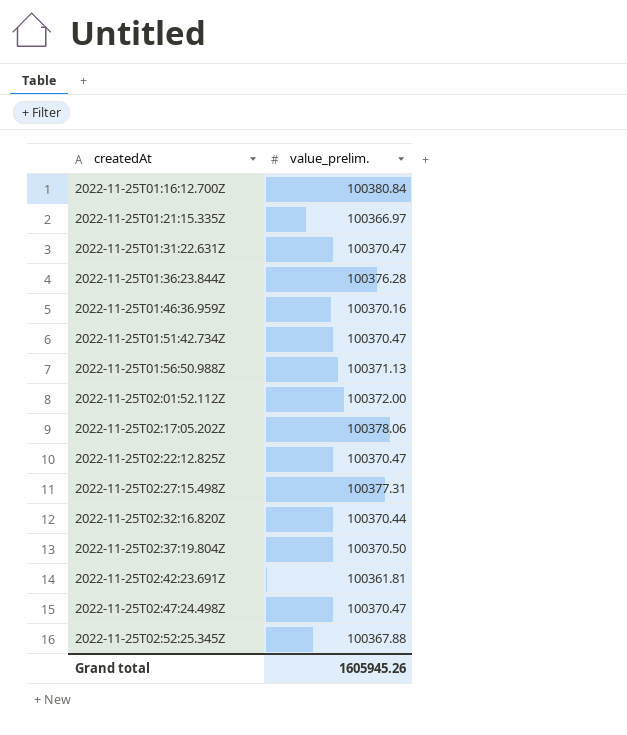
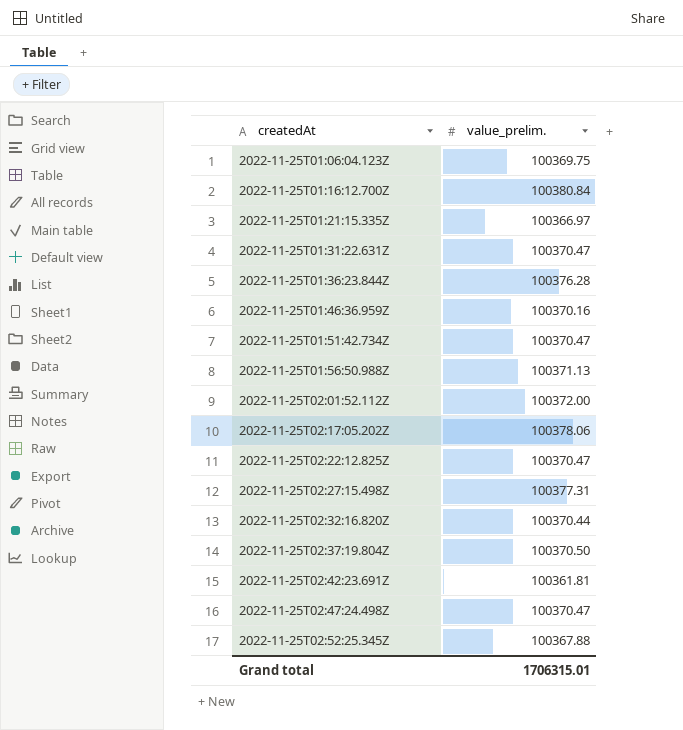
row 2022-11-25T01:06:04.123Z: none -> 100369.75
Grand total | value_prelim.: 1605945.26 -> 1706315.01

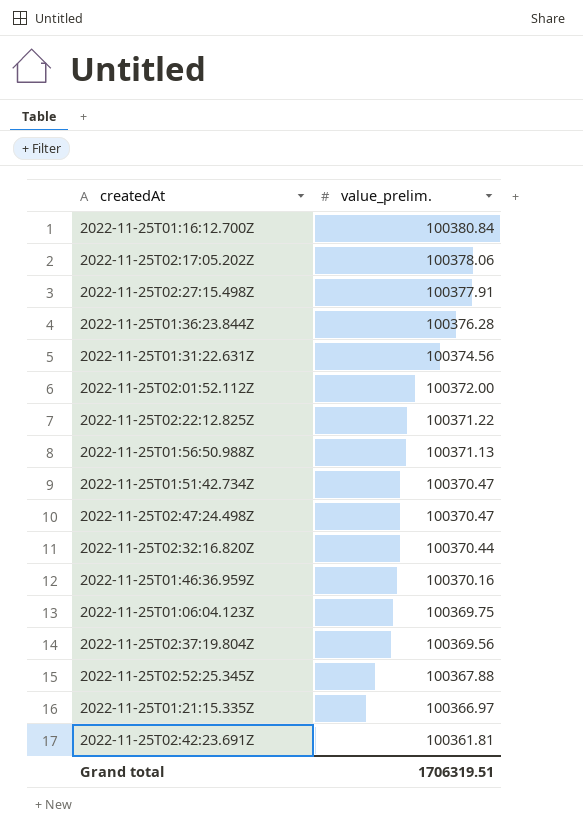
row order: createdAt ascending -> value_prelim. descending
2022-11-25T02:27:15.498Z | value_prelim.: 100377.31 -> 100377.91
2022-11-25T01:31:22.631Z | value_prelim.: 100370.47 -> 100374.56
2022-11-25T02:22:12.825Z | value_prelim.: 100370.47 -> 100371.22
2022-11-25T02:37:19.804Z | value_prelim.: 100370.50 -> 100369.56
Grand total | value_prelim.: 1706315.01 -> 1706319.51

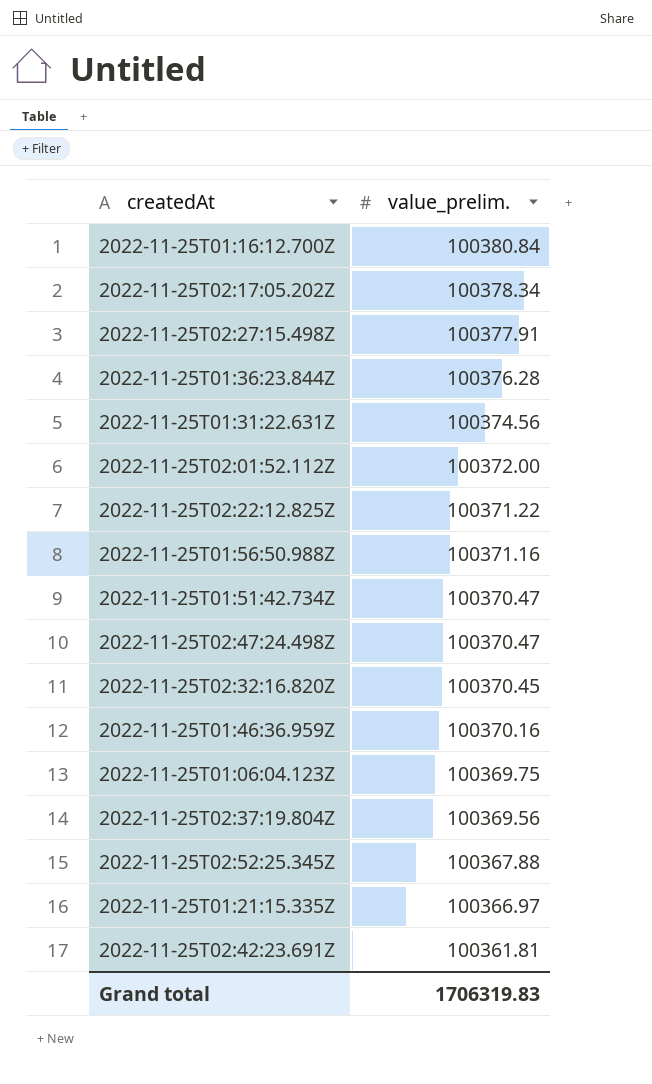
2022-11-25T02:17:05.202Z | value_prelim.: 100378.06 -> 100378.34
2022-11-25T01:56:50.988Z | value_prelim.: 100371.13 -> 100371.16
2022-11-25T02:32:16.820Z | value_prelim.: 100370.44 -> 100370.45
Grand total | value_prelim.: 1706319.51 -> 1706319.83

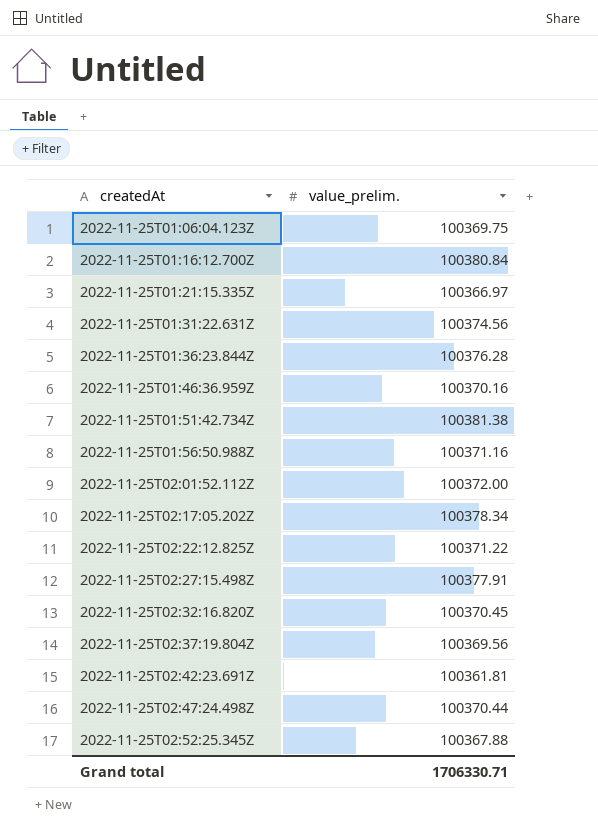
row order: value_prelim. descending -> createdAt ascending
2022-11-25T01:51:42.734Z | value_prelim.: 100370.47 -> 100381.38
2022-11-25T02:47:24.498Z | value_prelim.: 100370.47 -> 100370.44
Grand total | value_prelim.: 1706319.83 -> 1706330.71

